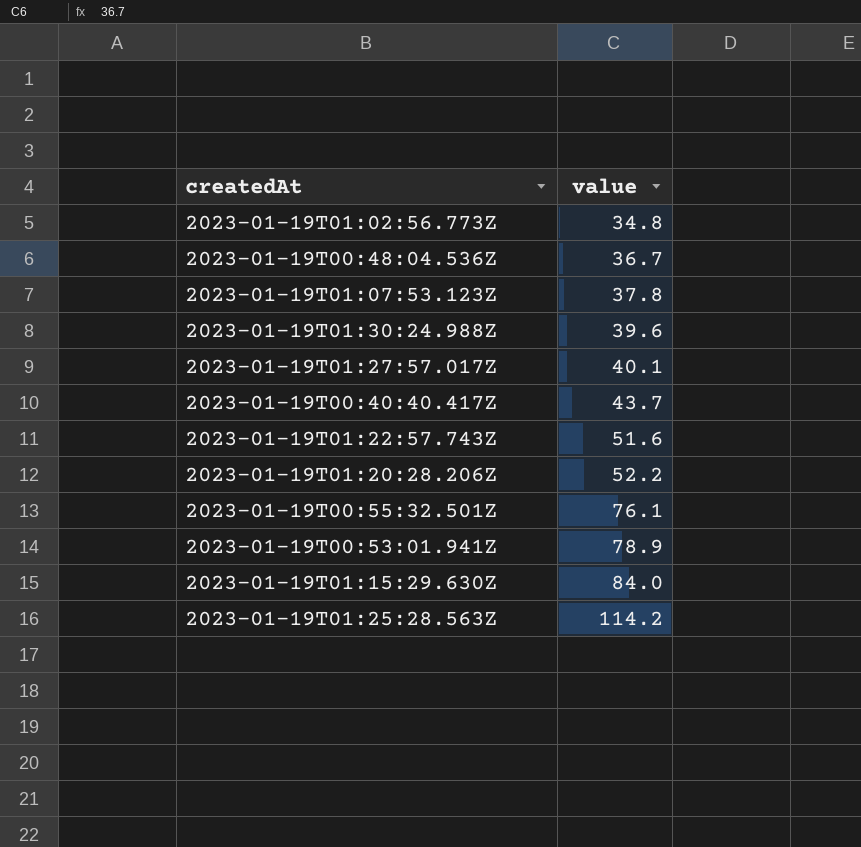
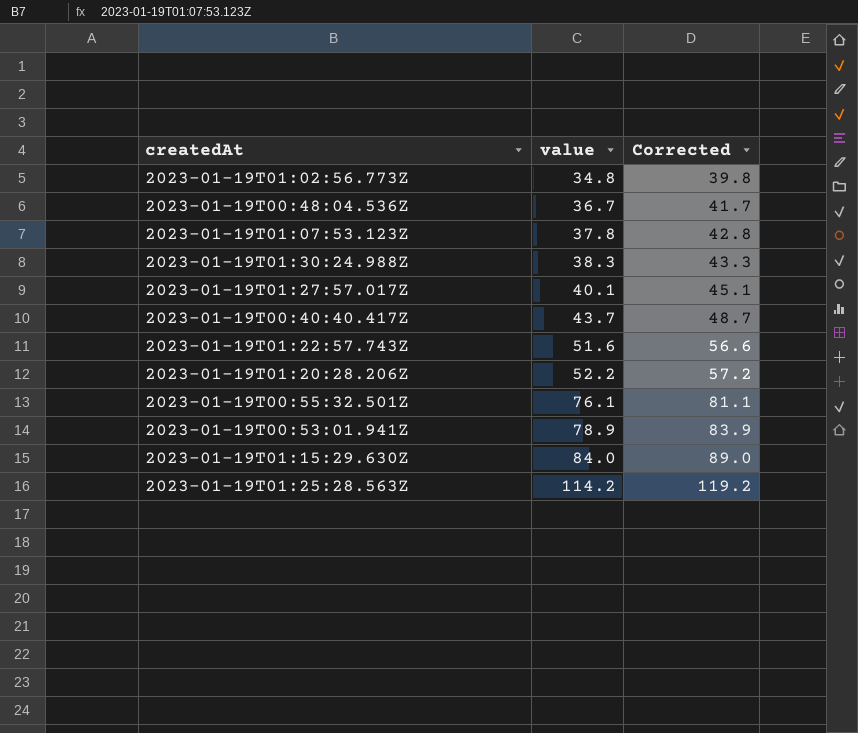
column Corrected | formula: none -> [value] + 5
2023-01-19T01:30:24.988Z | value: 39.6 -> 38.3

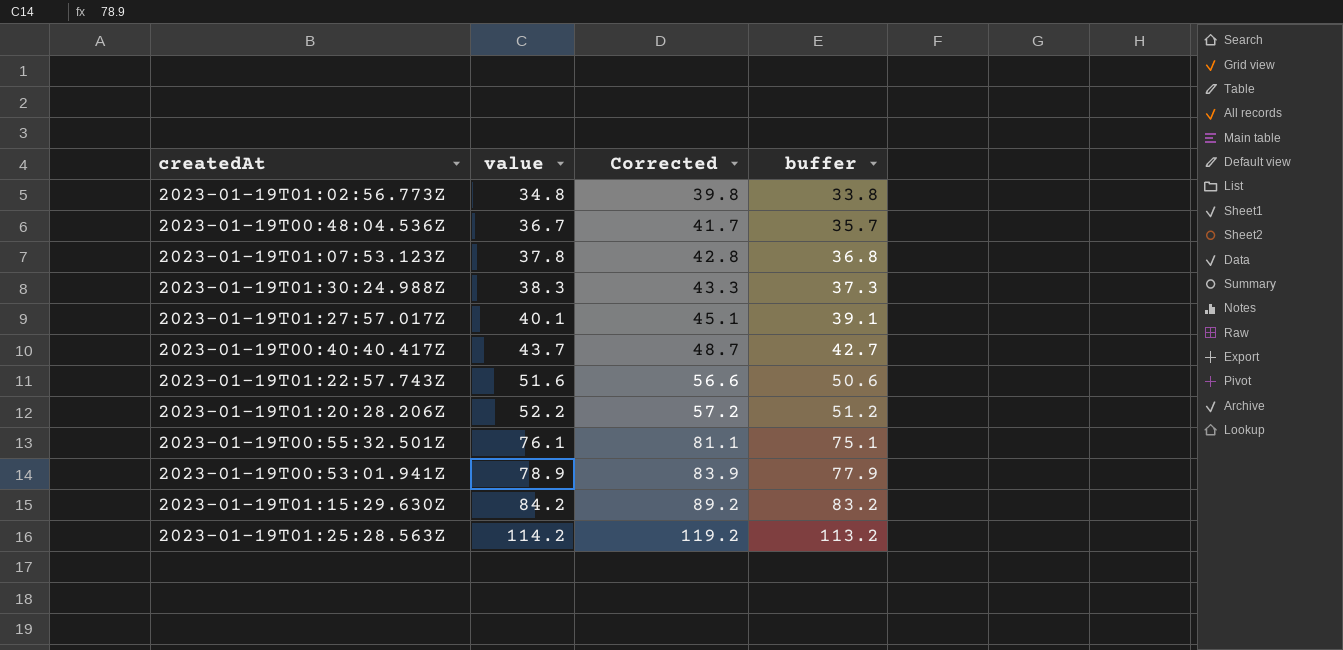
column buffer | formula: none -> [value] - 1
2023-01-19T01:15:29.630Z | value: 84.0 -> 84.2
2023-01-19T01:15:29.630Z | Corrected: 89.0 -> 89.2

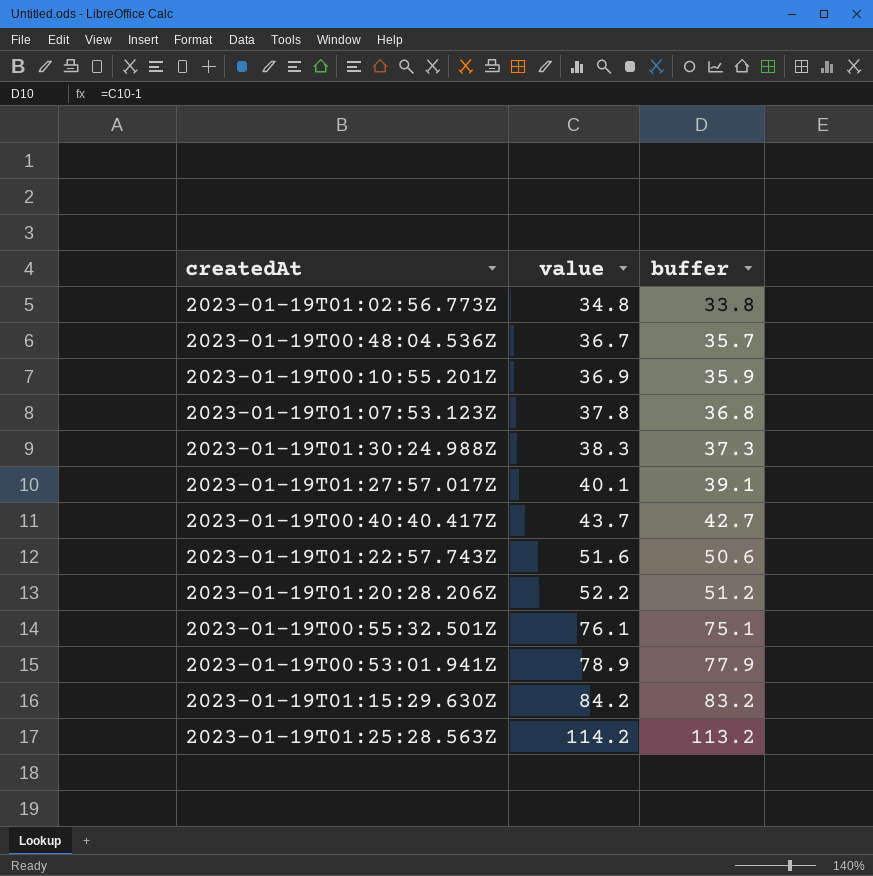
column Corrected | formula: [value] + 5 -> none
row 2023-01-19T00:10:55.201Z: none -> 36.9 | 35.9

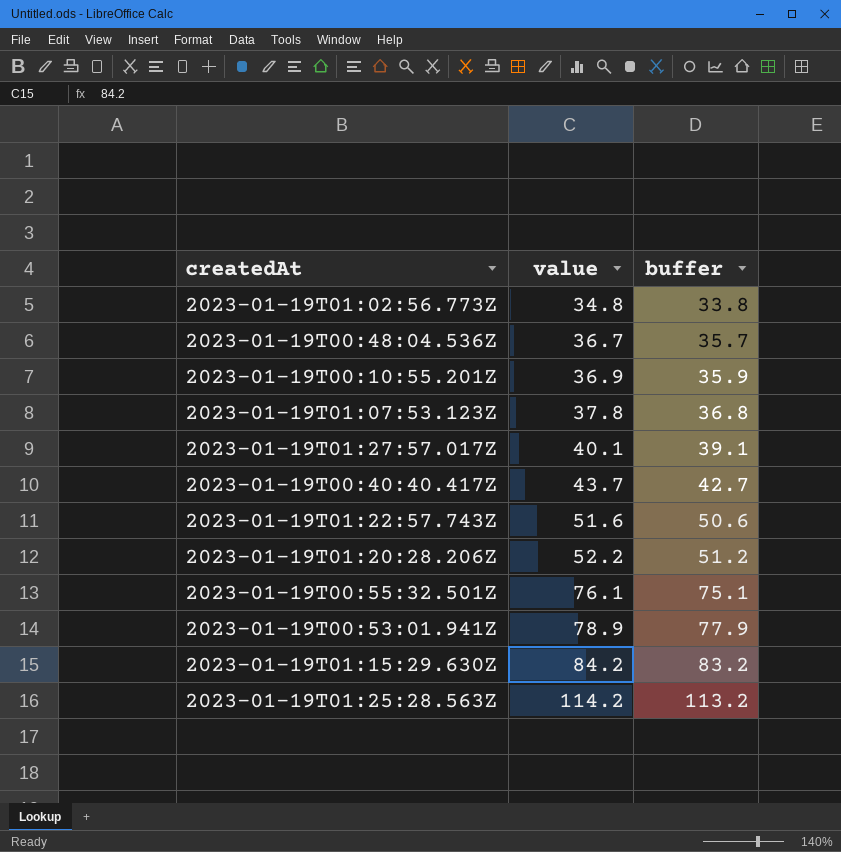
row 2023-01-19T01:30:24.988Z: 38.3 | 37.3 -> none

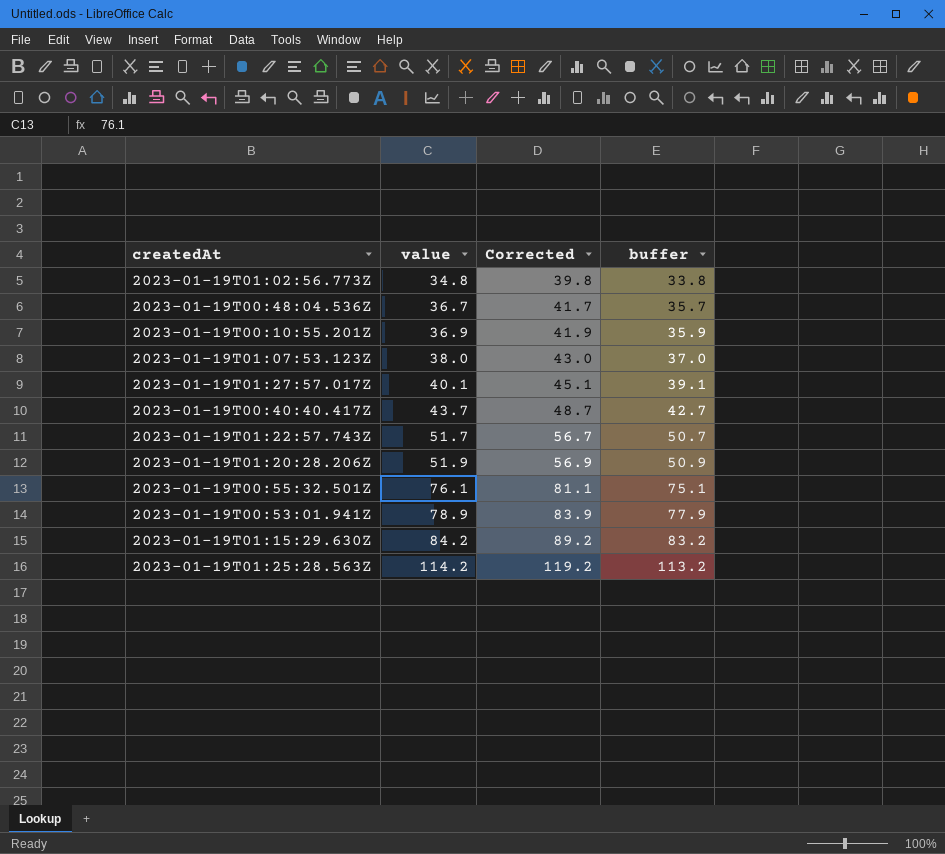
column Corrected | formula: none -> [value] + 5
2023-01-19T01:07:53.123Z | value: 37.8 -> 38.0
2023-01-19T01:07:53.123Z | buffer: 36.8 -> 37.0
2023-01-19T01:22:57.743Z | value: 51.6 -> 51.7
2023-01-19T01:22:57.743Z | buffer: 50.6 -> 50.7
2023-01-19T01:20:28.206Z | value: 52.2 -> 51.9
2023-01-19T01:20:28.206Z | buffer: 51.2 -> 50.9

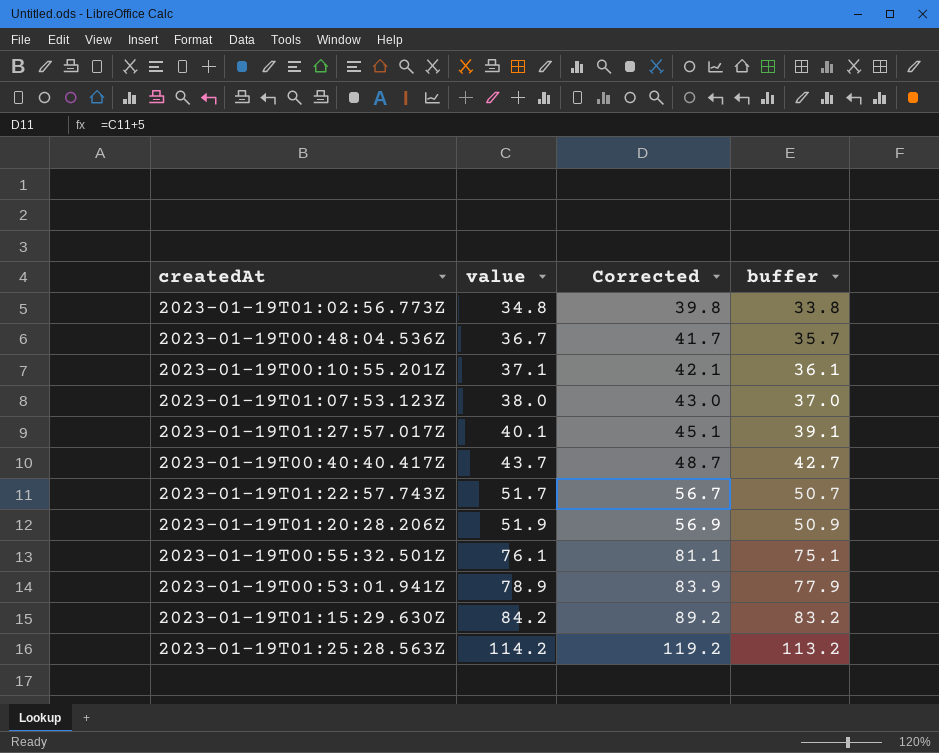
2023-01-19T00:10:55.201Z | value: 36.9 -> 37.1
2023-01-19T00:10:55.201Z | Corrected: 41.9 -> 42.1
2023-01-19T00:10:55.201Z | buffer: 35.9 -> 36.1

